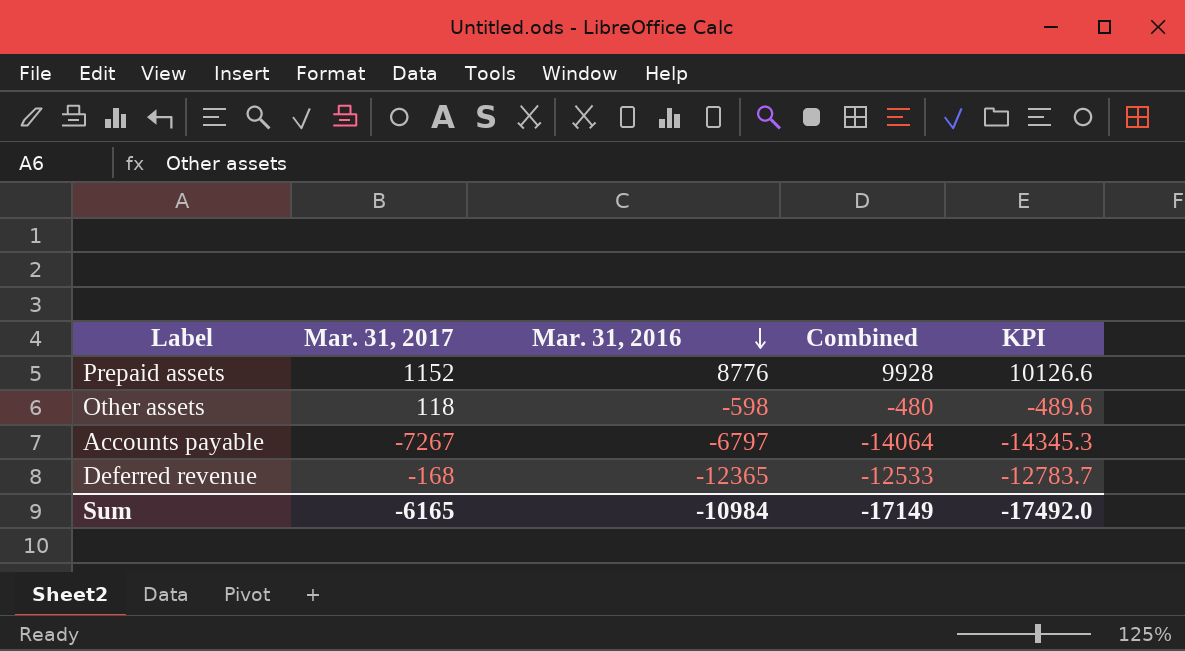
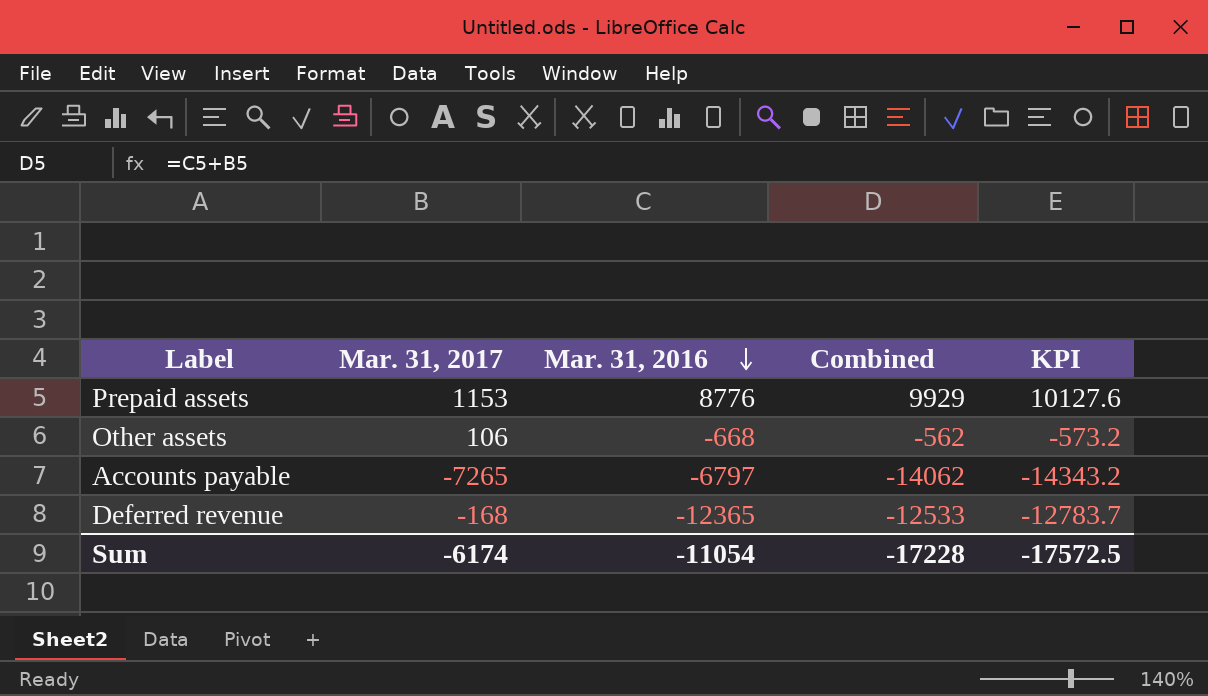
Prepaid assets | Mar. 31, 2017: 1152 -> 1153
Prepaid assets | Combined: 9928 -> 9929
Prepaid assets | KPI: 10126.6 -> 10127.6
Other assets | Mar. 31, 2017: 118 -> 106
Other assets | Mar. 31, 2016: -598 -> -668
Other assets | Combined: -480 -> -562
Other assets | KPI: -489.6 -> -573.2
Accounts payable | Mar. 31, 2017: -7267 -> -7265
Accounts payable | Combined: -14064 -> -14062
Accounts payable | KPI: -14345.3 -> -14343.2
Sum | Mar. 31, 2017: -6165 -> -6174
Sum | Mar. 31, 2016: -10984 -> -11054
Sum | Combined: -17149 -> -17228
Sum | KPI: -17492.0 -> -17572.5

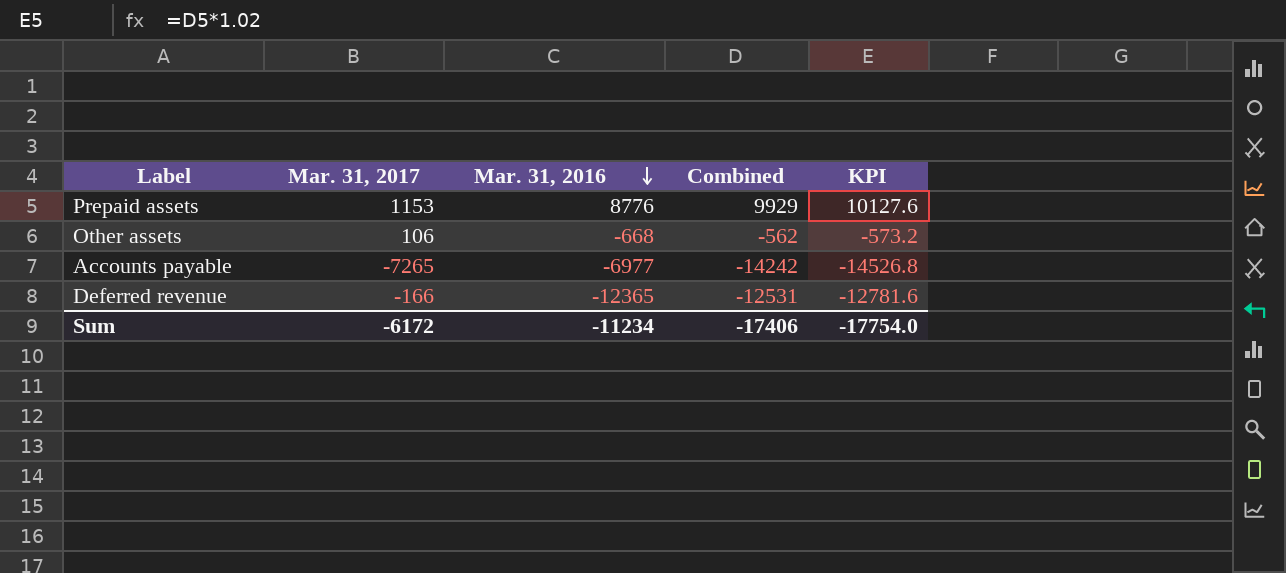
Accounts payable | Mar. 31, 2016: -6797 -> -6977
Accounts payable | Combined: -14062 -> -14242
Accounts payable | KPI: -14343.2 -> -14526.8
Deferred revenue | Mar. 31, 2017: -168 -> -166
Deferred revenue | Combined: -12533 -> -12531
Deferred revenue | KPI: -12783.7 -> -12781.6
Sum | Mar. 31, 2017: -6174 -> -6172
Sum | Mar. 31, 2016: -11054 -> -11234
Sum | Combined: -17228 -> -17406
Sum | KPI: -17572.5 -> -17754.0

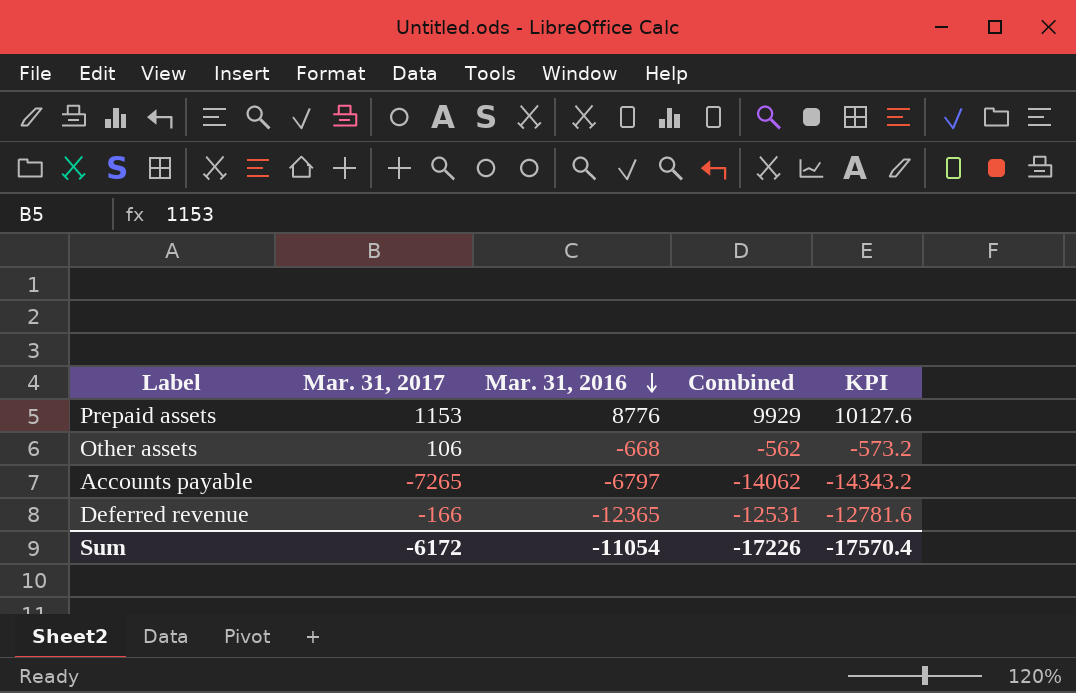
Accounts payable | Mar. 31, 2016: -6977 -> -6797
Accounts payable | Combined: -14242 -> -14062
Accounts payable | KPI: -14526.8 -> -14343.2
Sum | Mar. 31, 2016: -11234 -> -11054
Sum | Combined: -17406 -> -17226
Sum | KPI: -17754.0 -> -17570.4

